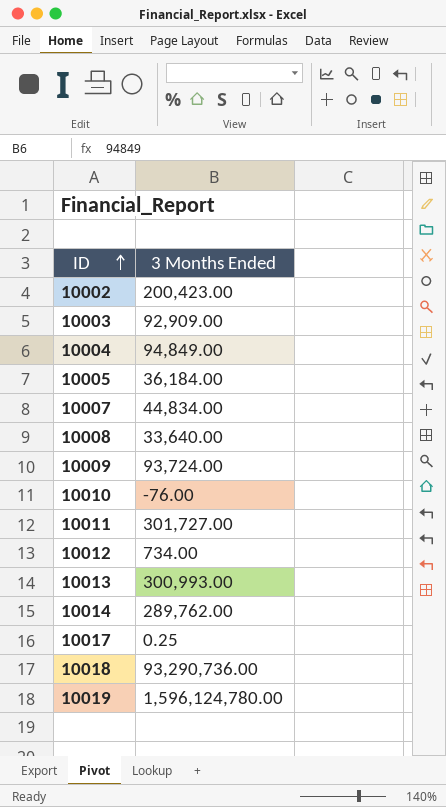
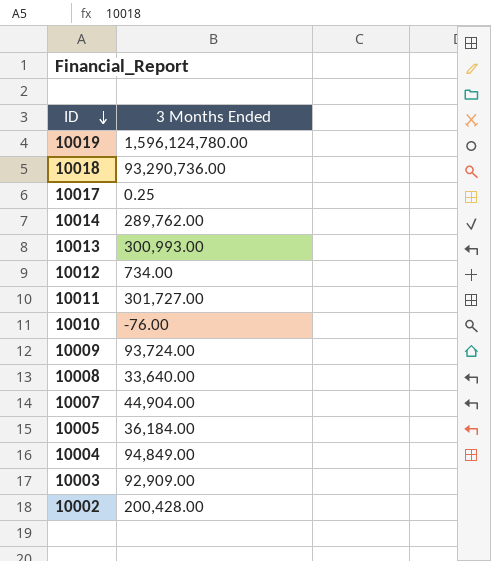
row order: ID ascending -> ID descending
10007 | 3 Months Ended: 44,834.00 -> 44,904.00
10002 | 3 Months Ended: 200,423.00 -> 200,428.00

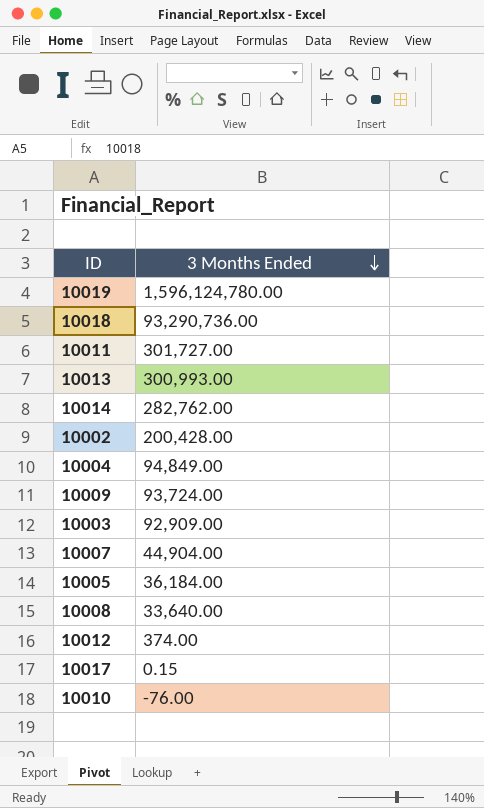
row order: ID descending -> 3 Months Ended descending
10014 | 3 Months Ended: 289,762.00 -> 282,762.00
10012 | 3 Months Ended: 734.00 -> 374.00
10017 | 3 Months Ended: 0.25 -> 0.15

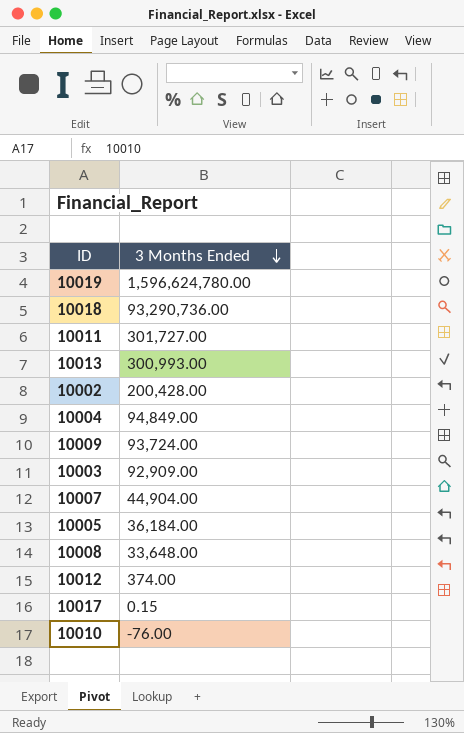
row 10014: 282,762.00 -> none
10019 | 3 Months Ended: 1,596,124,780.00 -> 1,596,624,780.00
10008 | 3 Months Ended: 33,640.00 -> 33,648.00

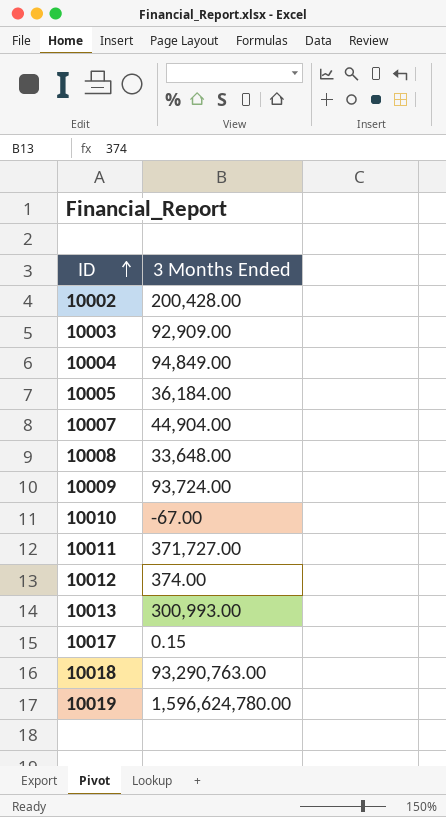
row order: 3 Months Ended descending -> ID ascending
10010 | 3 Months Ended: -76.00 -> -67.00
10011 | 3 Months Ended: 301,727.00 -> 371,727.00
10018 | 3 Months Ended: 93,290,736.00 -> 93,290,763.00

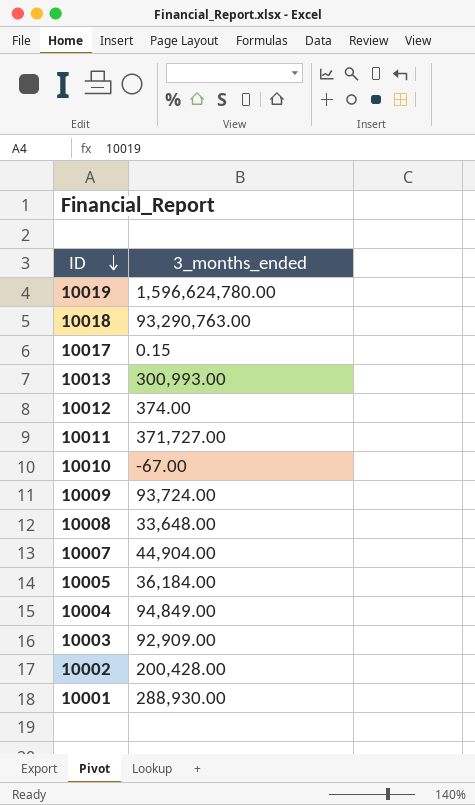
row order: ID ascending -> ID descending
column name: 3 Months Ended -> 3_months_ended
row 10001: none -> 288,930.00

